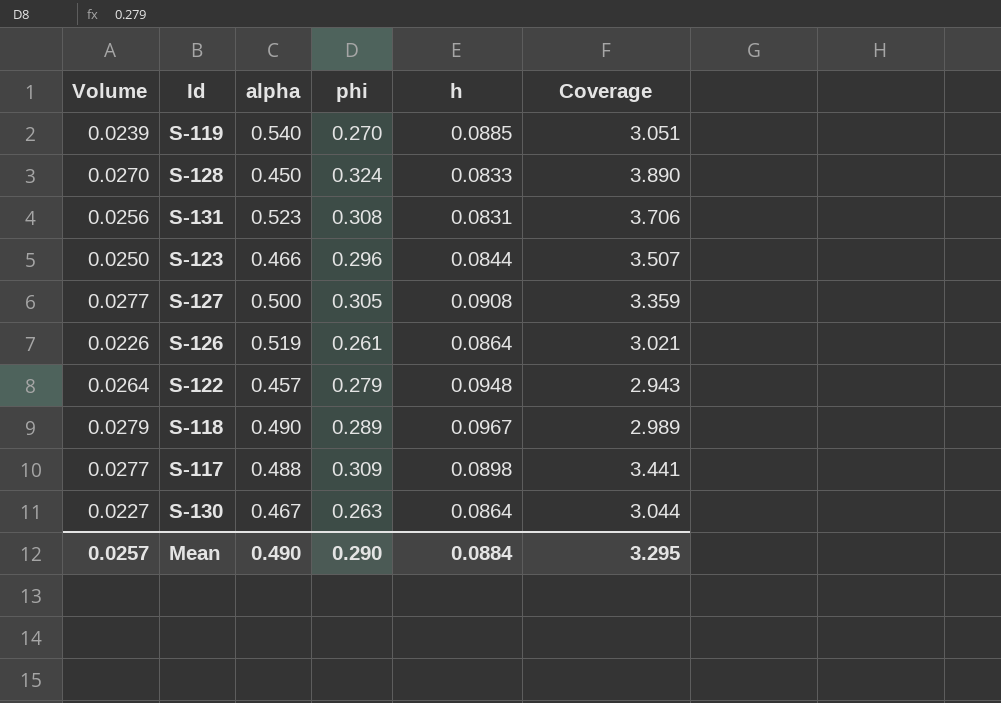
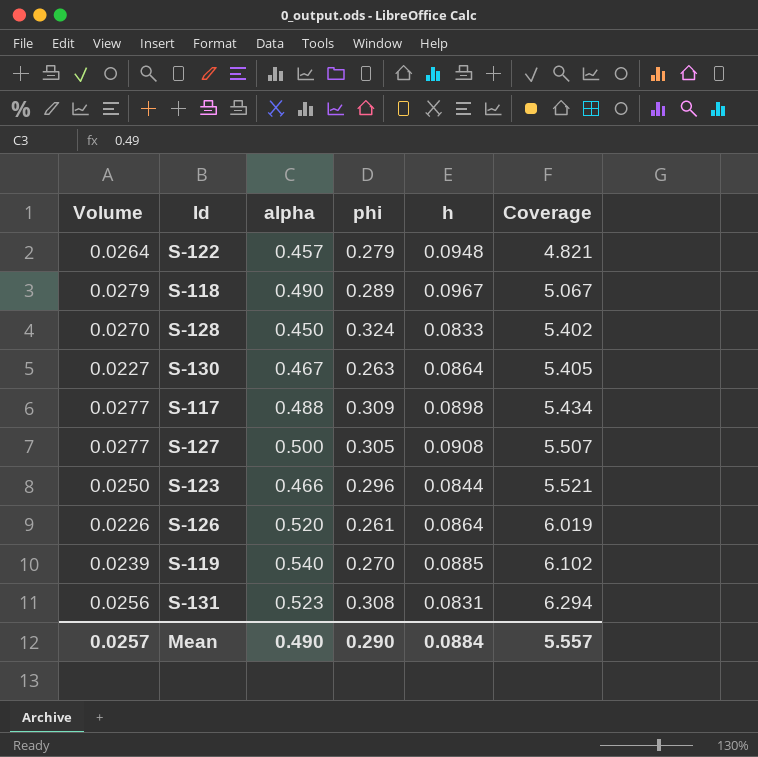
row order: none -> Coverage ascending
column Coverage | formula: [phi] / [h] -> [alpha] / [h]
S-126 | alpha: 0.519 -> 0.520
Mean | Coverage: 3.295 -> 5.557

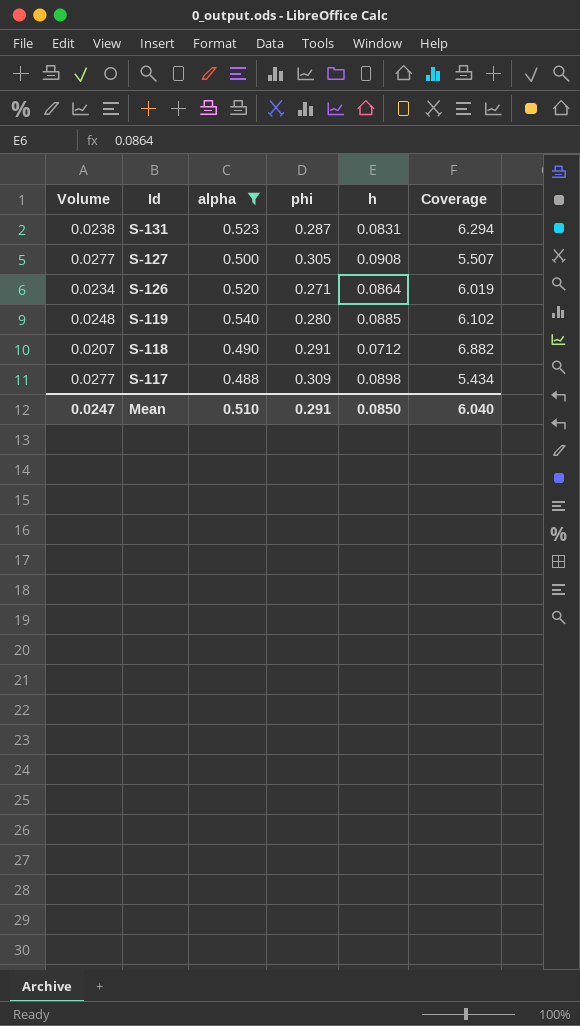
filter: none -> alpha >= 0.488
row order: Coverage ascending -> Id descending
S-131 | Volume: 0.0256 -> 0.0238
S-131 | phi: 0.308 -> 0.287
S-126 | Volume: 0.0226 -> 0.0234
S-126 | phi: 0.261 -> 0.271
S-119 | Volume: 0.0239 -> 0.0248
S-119 | phi: 0.270 -> 0.280
S-118 | Volume: 0.0279 -> 0.0207
S-118 | phi: 0.289 -> 0.291
S-118 | h: 0.0967 -> 0.0712
S-118 | Coverage: 5.067 -> 6.882
Mean | Volume: 0.0257 -> 0.0247
Mean | alpha: 0.490 -> 0.510
Mean | phi: 0.290 -> 0.291
Mean | h: 0.0884 -> 0.0850
Mean | Coverage: 5.557 -> 6.040

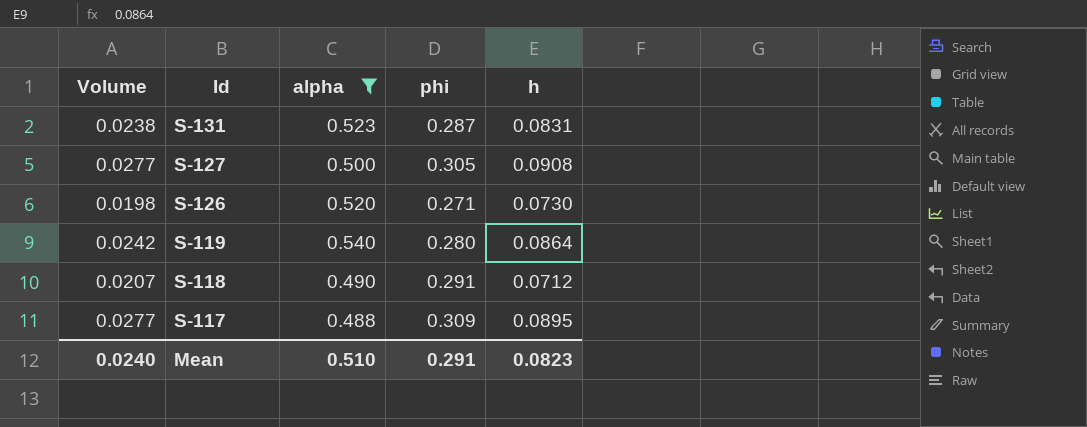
column Coverage | formula: [alpha] / [h] -> none
S-126 | Volume: 0.0234 -> 0.0198
S-126 | h: 0.0864 -> 0.0730
S-119 | Volume: 0.0248 -> 0.0242
S-119 | h: 0.0885 -> 0.0864
S-117 | h: 0.0898 -> 0.0895
Mean | Volume: 0.0247 -> 0.0240
Mean | h: 0.0850 -> 0.0823

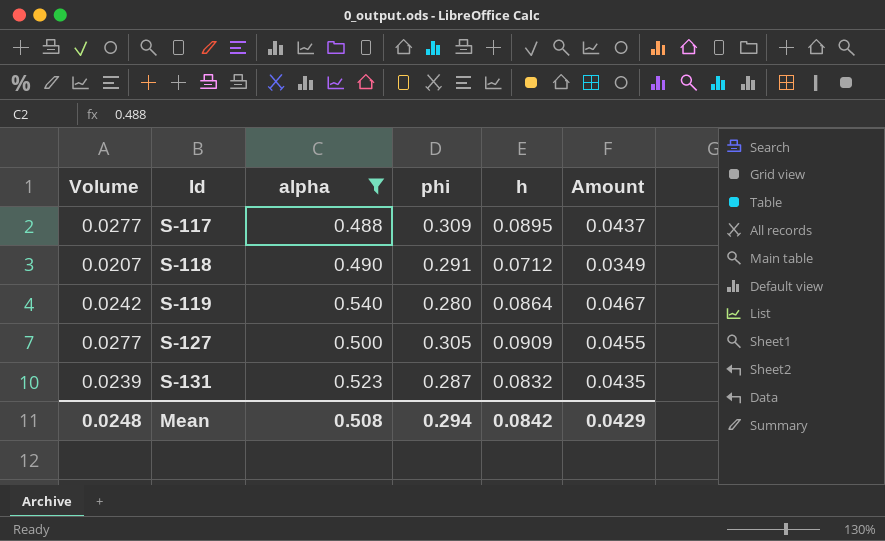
row order: Id descending -> Id ascending
column Amount | formula: none -> [alpha] * [h]
row S-126: 0.0198 | 0.520 | 0.271 | 0.0730 -> none
S-127 | h: 0.0908 -> 0.0909
S-131 | Volume: 0.0238 -> 0.0239
S-131 | h: 0.0831 -> 0.0832
Mean | Volume: 0.0240 -> 0.0248
Mean | alpha: 0.510 -> 0.508
Mean | phi: 0.291 -> 0.294
Mean | h: 0.0823 -> 0.0842

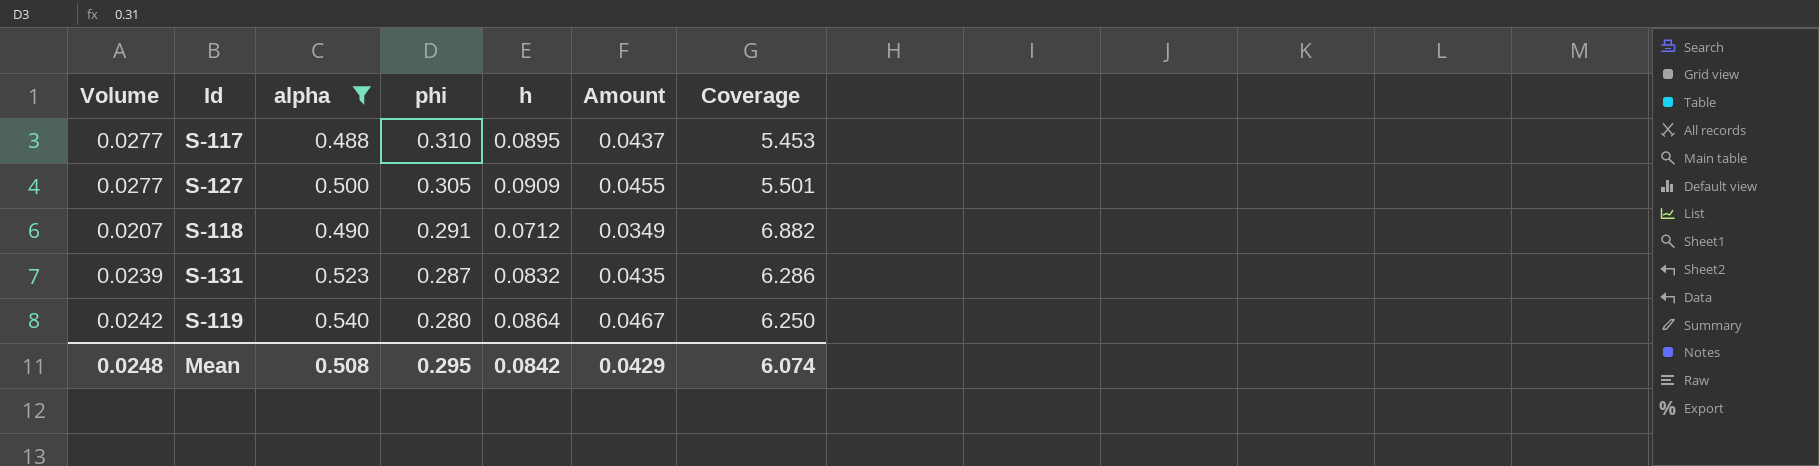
row order: Id ascending -> phi descending
column Coverage | formula: none -> [alpha] / [h]
S-117 | phi: 0.309 -> 0.310
Mean | phi: 0.294 -> 0.295

